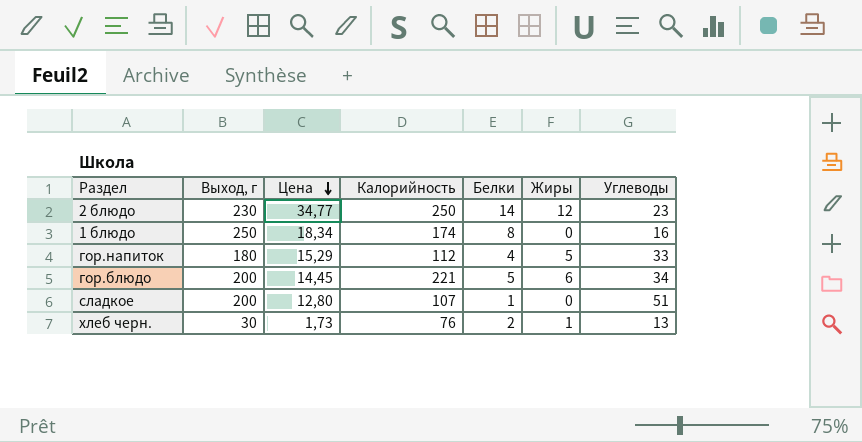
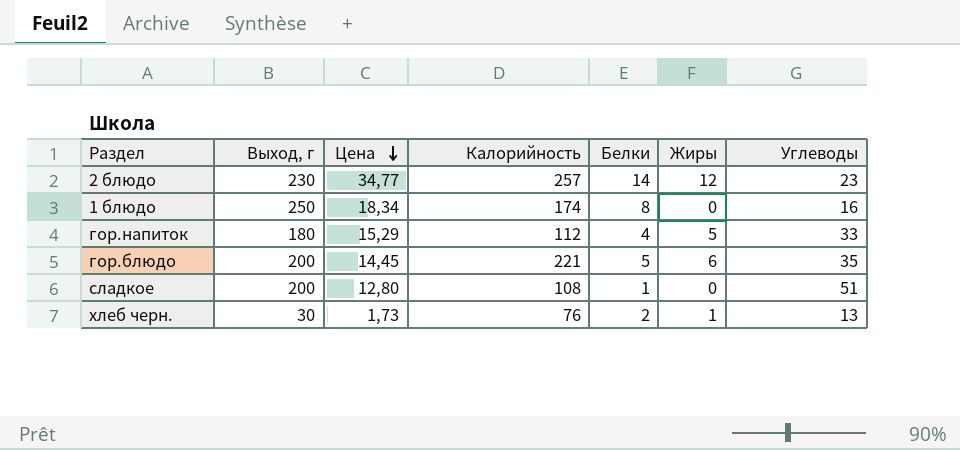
2 блюдо | Калорийность: 250 -> 257
гор.блюдо | Углеводы: 34 -> 35
сладкое | Калорийность: 107 -> 108

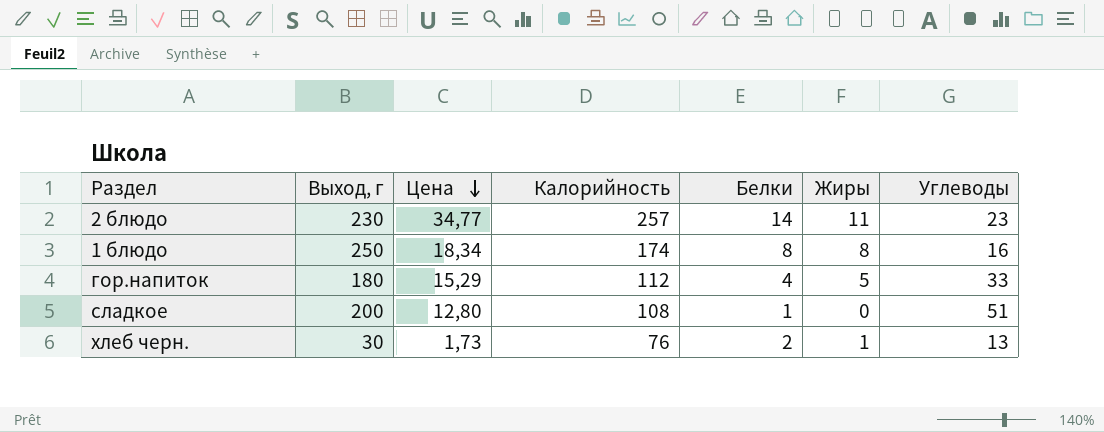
row гор.блюдо: 200 | 14,45 | 221 | 5 | 6 | 35 -> none
2 блюдо | Жиры: 12 -> 11
1 блюдо | Жиры: 0 -> 8

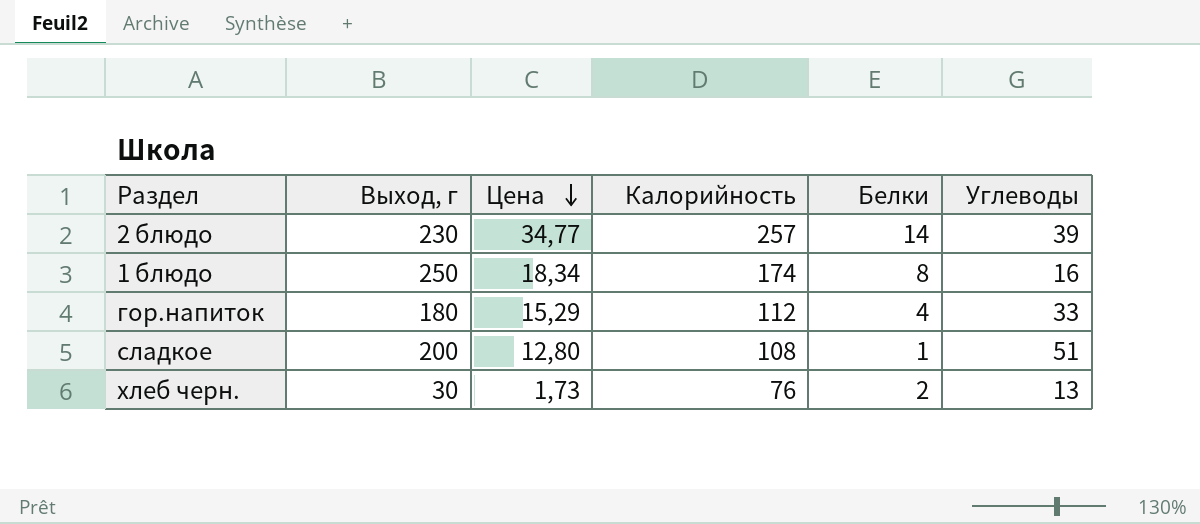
column Жиры | position: 6 -> none
2 блюдо | Углеводы: 23 -> 39

